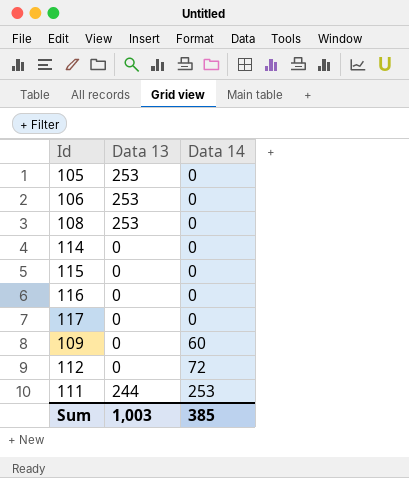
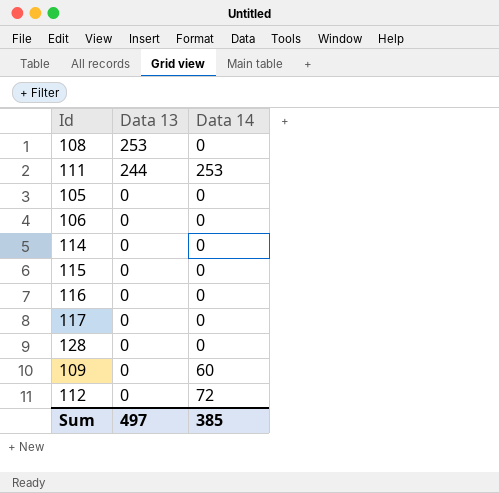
row order: Data 14 ascending -> Data 13 descending
105 | Data 13: 253 -> 0
106 | Data 13: 253 -> 0
row 128: none -> 0 | 0
Sum | Data 13: 1,003 -> 497

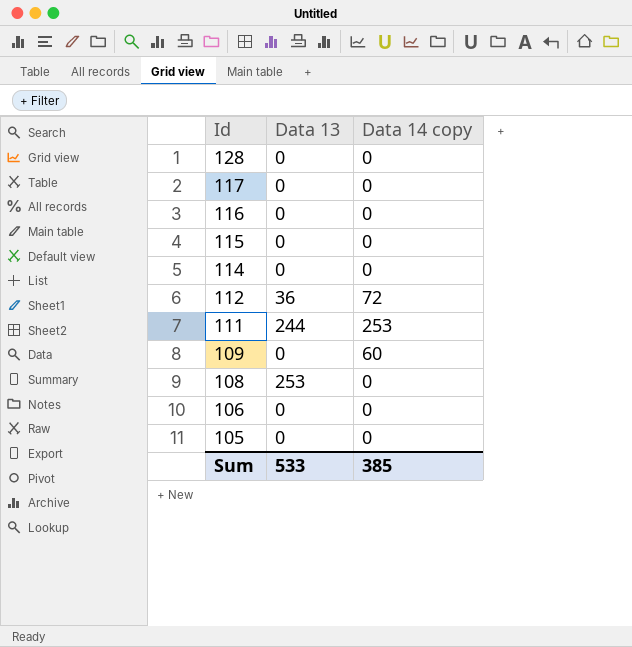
row order: Data 13 descending -> Id descending
column name: Data 14 -> Data 14 copy
112 | Data 13: 0 -> 36
Sum | Data 13: 497 -> 533

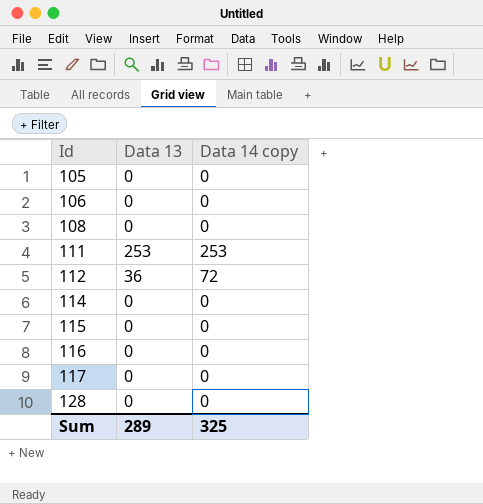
row order: Id descending -> Id ascending
row 109: 0 | 60 -> none
108 | Data 13: 253 -> 0
111 | Data 13: 244 -> 253
Sum | Data 13: 533 -> 289
Sum | Data 14 copy: 385 -> 325

